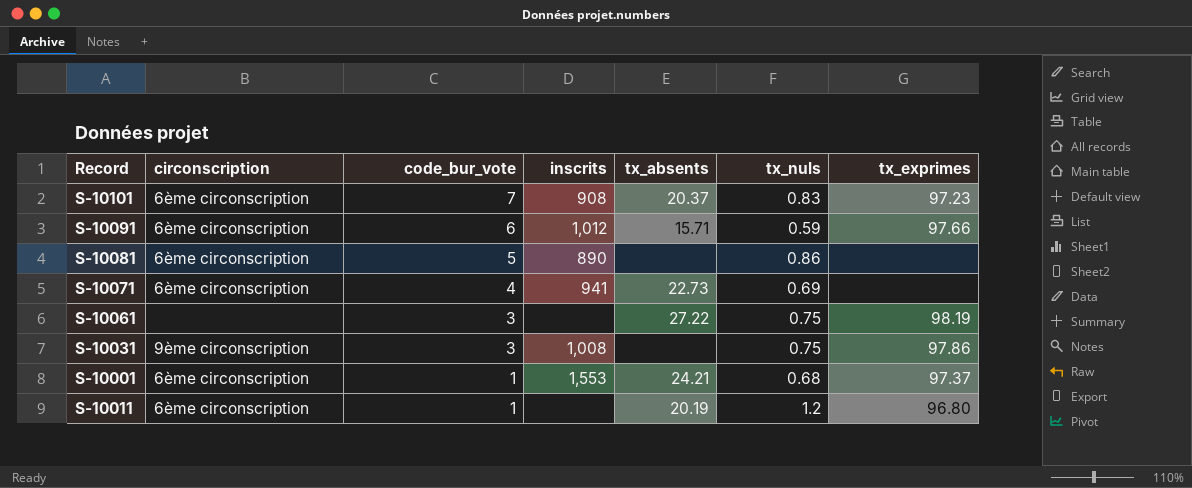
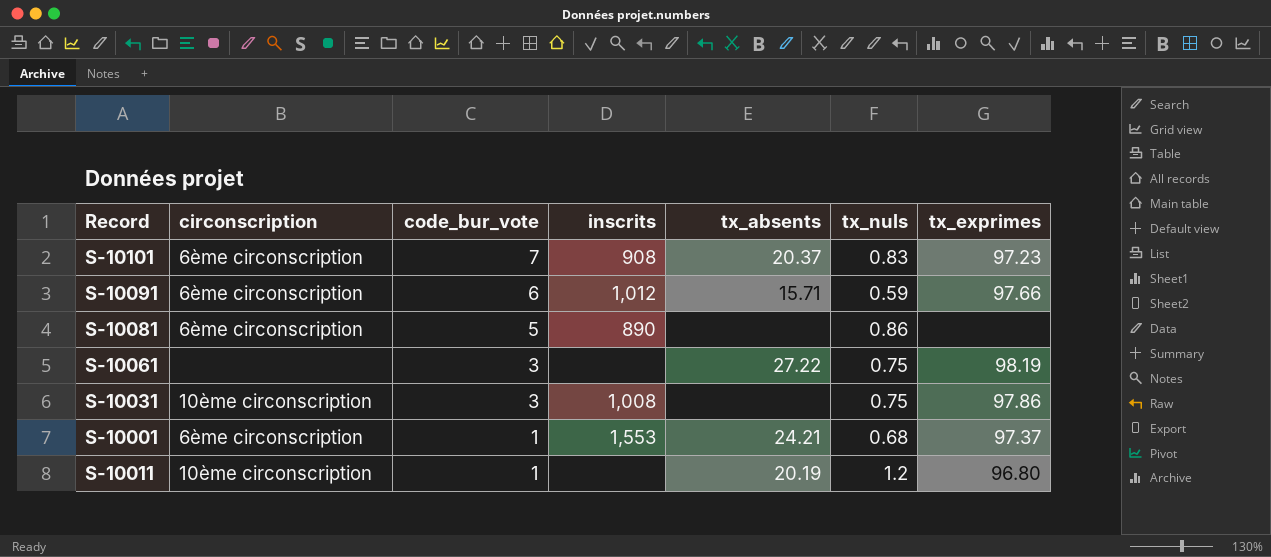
row S-10071: 6ème circonscription | 4 | 941 | 22.73 | 0.69 | none -> none
S-10031 | circonscription: 9ème circonscription -> 10ème circonscription
S-10011 | circonscription: 6ème circonscription -> 10ème circonscription

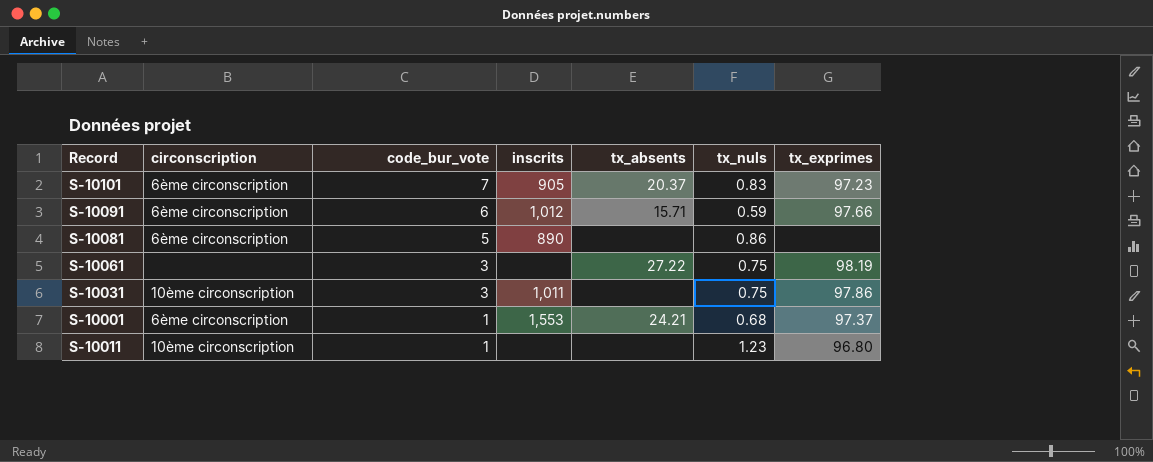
S-10101 | inscrits: 908 -> 905
S-10031 | inscrits: 1,008 -> 1,011
S-10011 | tx_absents: 20.19 -> none
S-10011 | tx_nuls: 1.2 -> 1.23

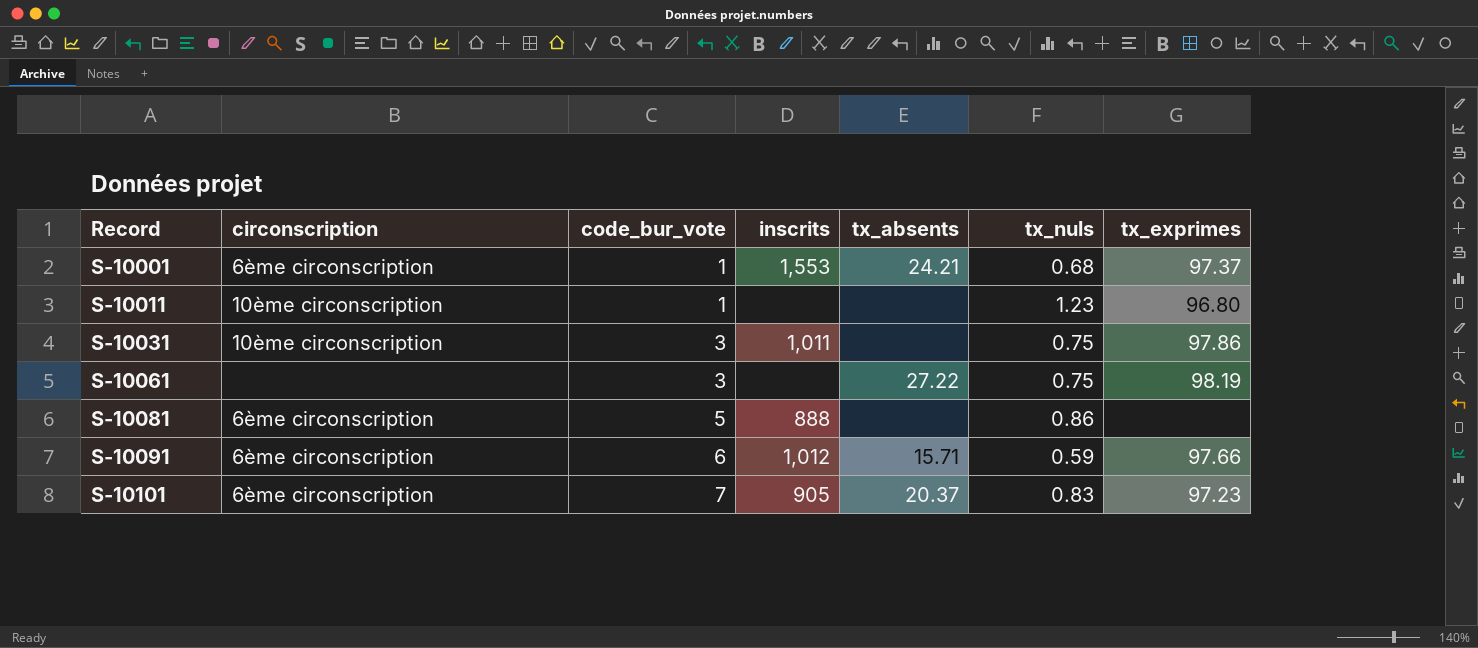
row order: code_bur_vote descending -> Record ascending
S-10081 | inscrits: 890 -> 888

